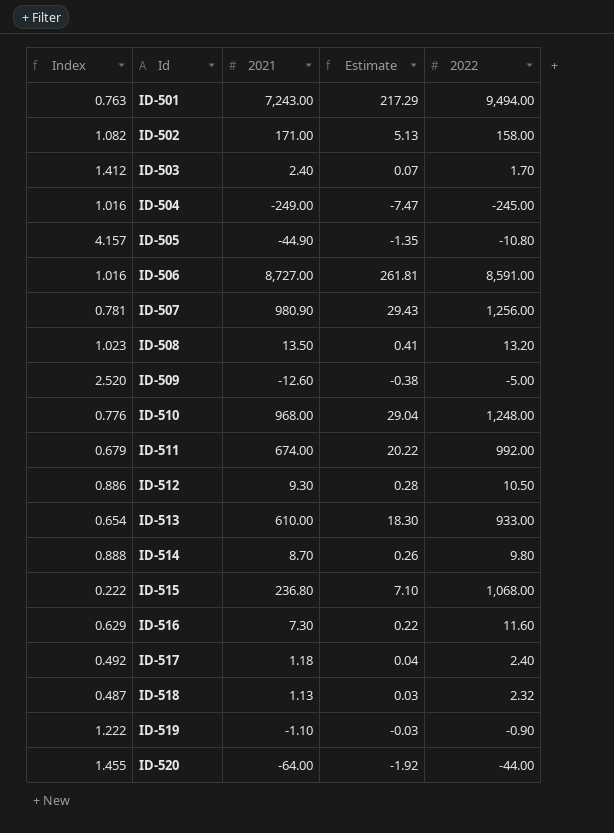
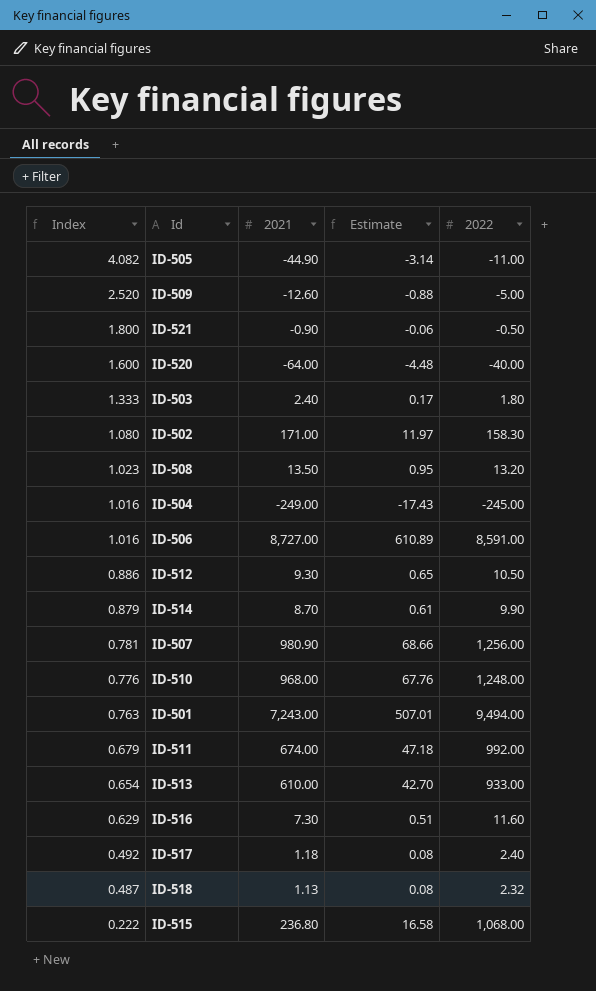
row order: Id ascending -> Index descending
column Estimate | formula: [2021] * 0.03 -> [2021] * 0.07
row ID-519: 1.222 | -1.10 | -0.03 | -0.90 -> none
ID-505 | Index: 4.157 -> 4.082
ID-505 | 2022: -10.80 -> -11.00
row ID-521: none -> 1.800 | -0.90 | -0.06 | -0.50
ID-520 | Index: 1.455 -> 1.600
ID-520 | 2022: -44.00 -> -40.00
ID-503 | Index: 1.412 -> 1.333
ID-503 | 2022: 1.70 -> 1.80
ID-502 | Index: 1.082 -> 1.080
ID-502 | 2022: 158.00 -> 158.30
ID-514 | Index: 0.888 -> 0.879
ID-514 | 2022: 9.80 -> 9.90

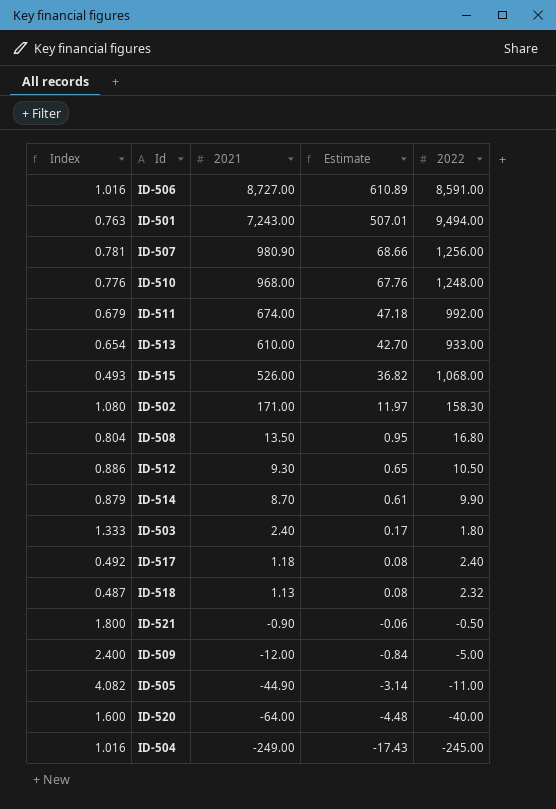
row order: Index descending -> 2021 descending
row ID-516: 0.629 | 7.30 | 0.51 | 11.60 -> none
ID-515 | Index: 0.222 -> 0.493
ID-515 | 2021: 236.80 -> 526.00
ID-515 | Estimate: 16.58 -> 36.82
ID-508 | Index: 1.023 -> 0.804
ID-508 | 2022: 13.20 -> 16.80
ID-509 | Index: 2.520 -> 2.400
ID-509 | 2021: -12.60 -> -12.00
ID-509 | Estimate: -0.88 -> -0.84

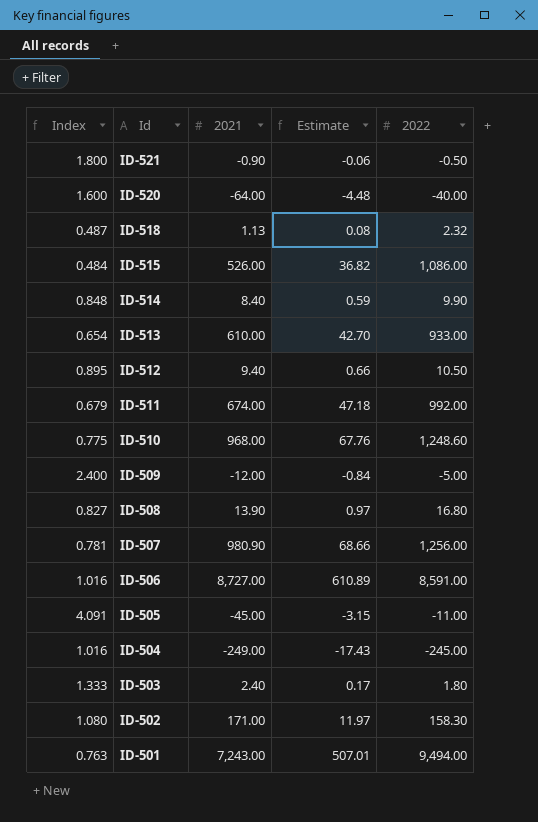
row order: 2021 descending -> Id descending
row ID-517: 0.492 | 1.18 | 0.08 | 2.40 -> none
ID-515 | Index: 0.493 -> 0.484
ID-515 | 2022: 1,068.00 -> 1,086.00
ID-514 | Index: 0.879 -> 0.848
ID-514 | 2021: 8.70 -> 8.40
ID-514 | Estimate: 0.61 -> 0.59
ID-512 | Index: 0.886 -> 0.895
ID-512 | 2021: 9.30 -> 9.40
ID-512 | Estimate: 0.65 -> 0.66
ID-510 | Index: 0.776 -> 0.775
ID-510 | 2022: 1,248.00 -> 1,248.60
ID-508 | Index: 0.804 -> 0.827
ID-508 | 2021: 13.50 -> 13.90
ID-508 | Estimate: 0.95 -> 0.97
ID-505 | Index: 4.082 -> 4.091
ID-505 | 2021: -44.90 -> -45.00
ID-505 | Estimate: -3.14 -> -3.15

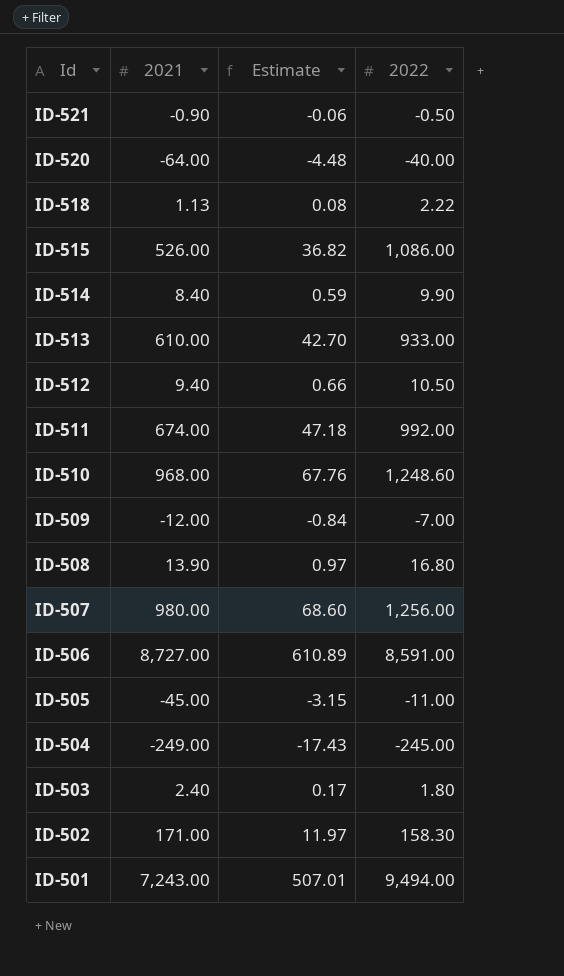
column Index | formula: [2021] / [2022] -> none
ID-518 | 2022: 2.32 -> 2.22
ID-509 | 2022: -5.00 -> -7.00
ID-507 | 2021: 980.90 -> 980.00
ID-507 | Estimate: 68.66 -> 68.60

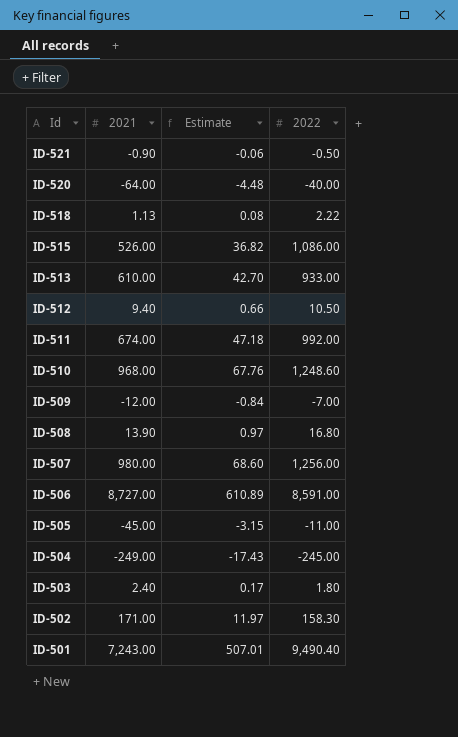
row ID-514: 8.40 | 0.59 | 9.90 -> none
ID-501 | 2022: 9,494.00 -> 9,490.40

